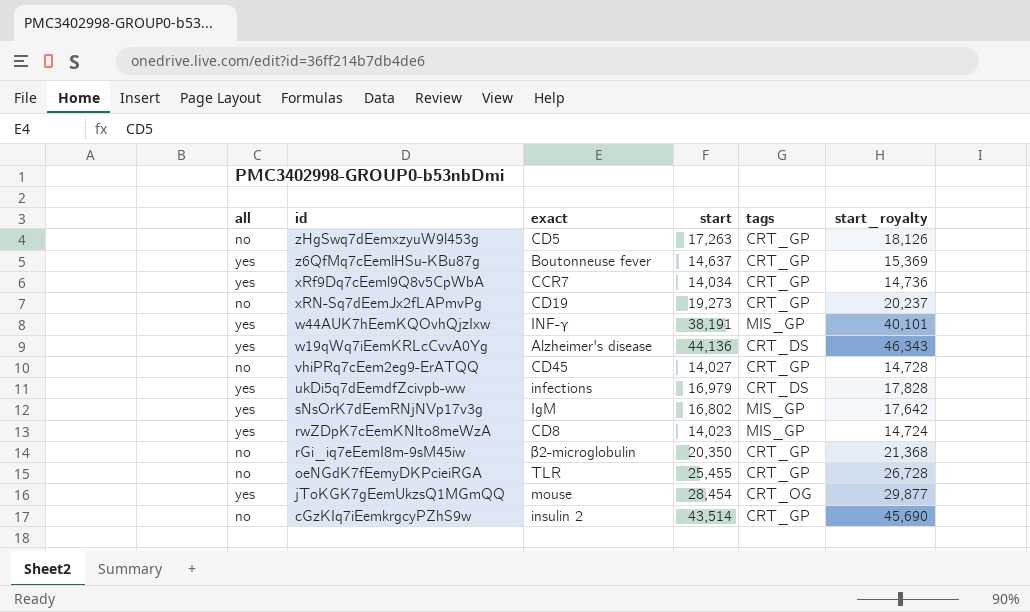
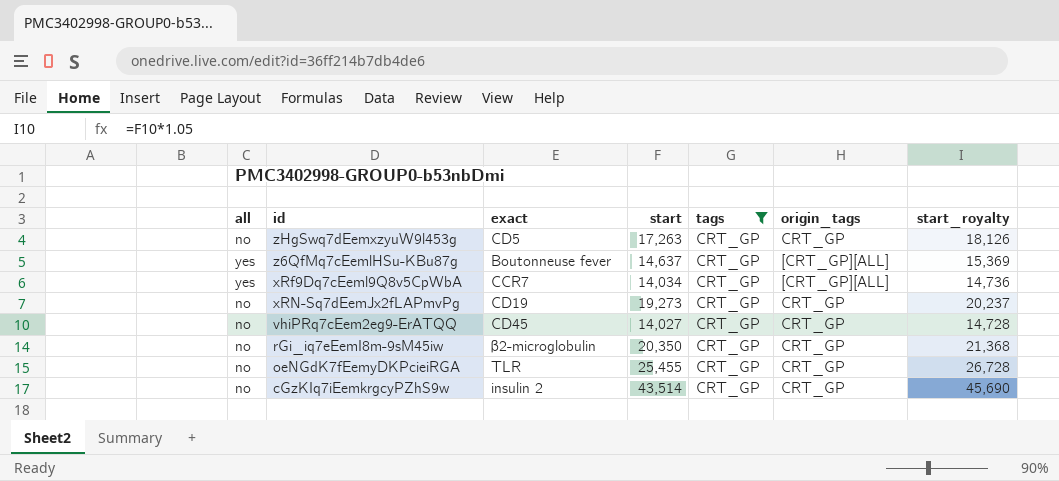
filter: none -> tags = CRT_GP
column origin_tags | position: none -> 6

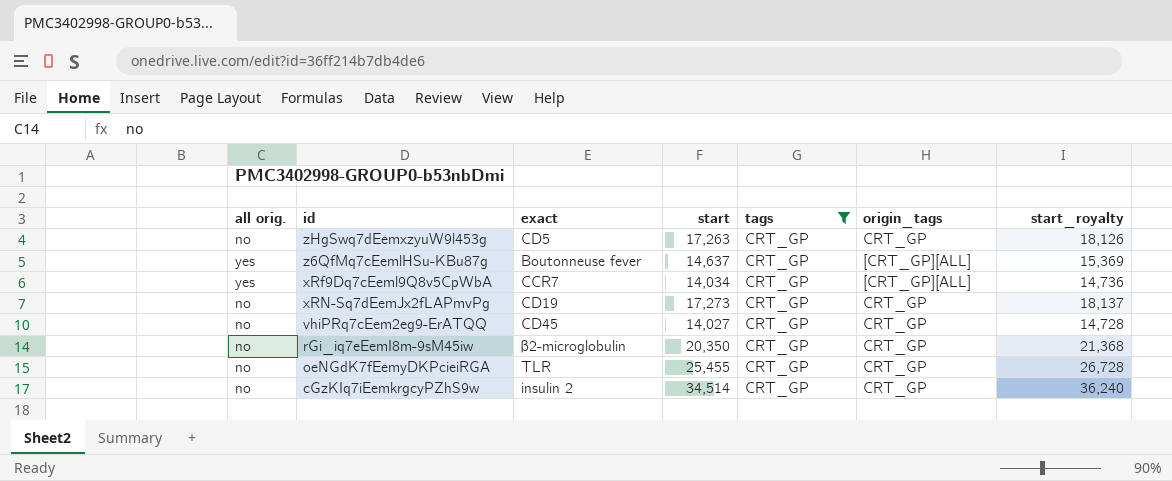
column name: all -> all orig.
xRN-Sq7dEemJx2fLAPmvPg | start: 19,273 -> 17,273
xRN-Sq7dEemJx2fLAPmvPg | start_royalty: 20,237 -> 18,137
cGzKIq7iEemkrgcyPZhS9w | start: 43,514 -> 34,514
cGzKIq7iEemkrgcyPZhS9w | start_royalty: 45,690 -> 36,240

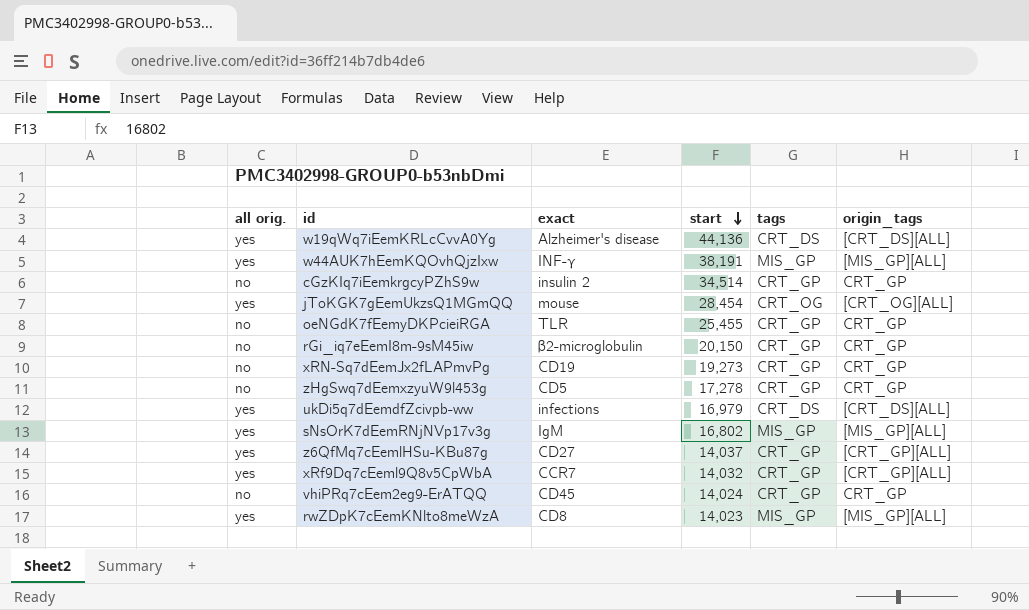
filter: tags = CRT_GP -> none
row order: none -> start descending
column start_royalty | formula: [start] * 1.05 -> none
rGi_iq7eEemI8m-9sM45iw | start: 20,350 -> 20,150
xRN-Sq7dEemJx2fLAPmvPg | start: 17,273 -> 19,273
zHgSwq7dEemxzyuW9l453g | start: 17,263 -> 17,278
z6QfMq7cEemlHSu-KBu87g | exact: Boutonneuse fever -> CD27
z6QfMq7cEemlHSu-KBu87g | start: 14,637 -> 14,037
xRf9Dq7cEeml9Q8v5CpWbA | start: 14,034 -> 14,032
vhiPRq7cEem2eg9-ErATQQ | start: 14,027 -> 14,024

